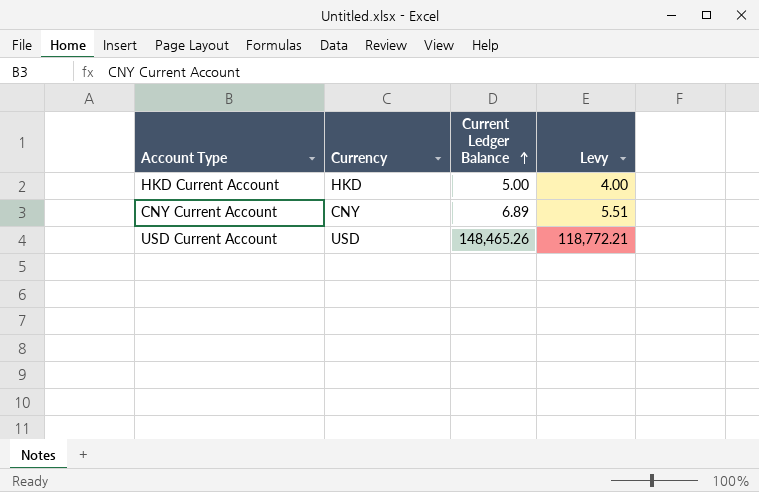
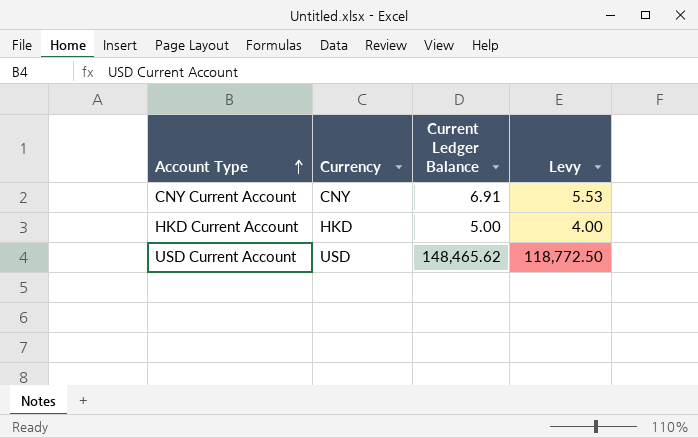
row order: Current Ledger Balance ascending -> Account Type ascending
CNY Current Account | Current Ledger Balance: 6.89 -> 6.91
CNY Current Account | Levy: 5.51 -> 5.53
USD Current Account | Current Ledger Balance: 148,465.26 -> 148,465.62
USD Current Account | Levy: 118,772.21 -> 118,772.50

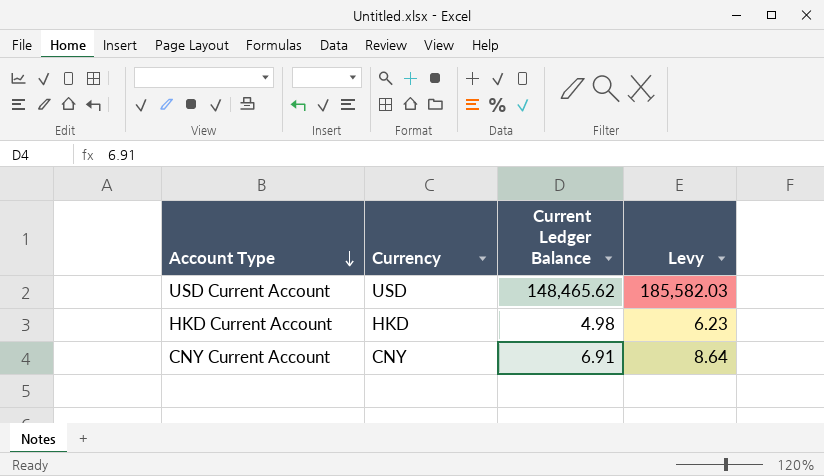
row order: Account Type ascending -> Account Type descending
column Levy | formula: [Current Ledger Balance] * 0.8 -> [Current Ledger Balance] * 1.25
HKD Current Account | Current Ledger Balance: 5.00 -> 4.98

